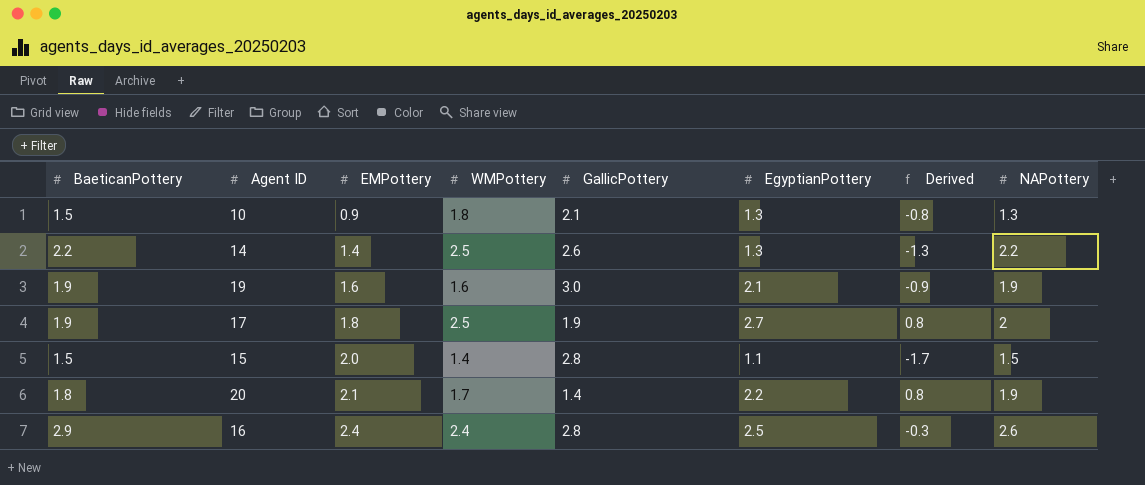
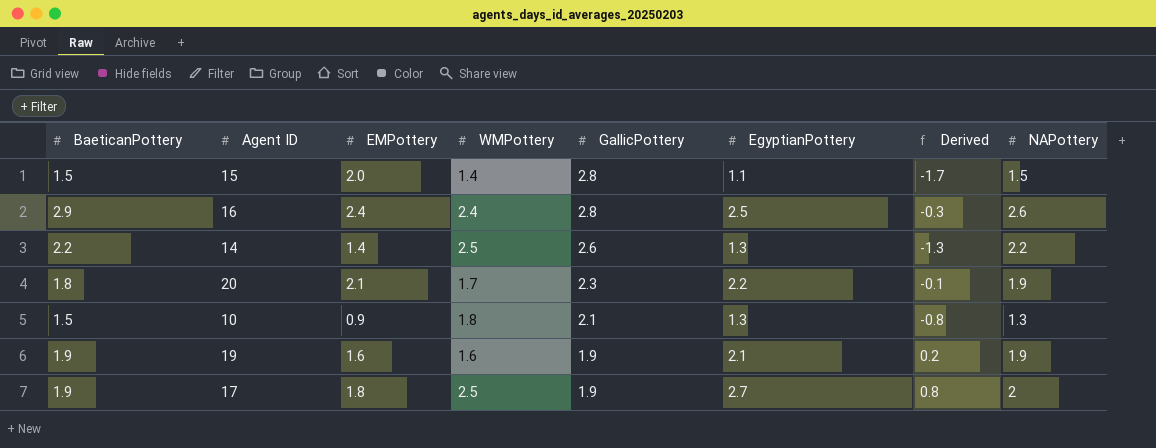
row order: EMPottery ascending -> GallicPottery descending
20 | GallicPottery: 1.4 -> 2.3
20 | Derived: 0.8 -> -0.1
19 | GallicPottery: 3.0 -> 1.9
19 | Derived: -0.9 -> 0.2

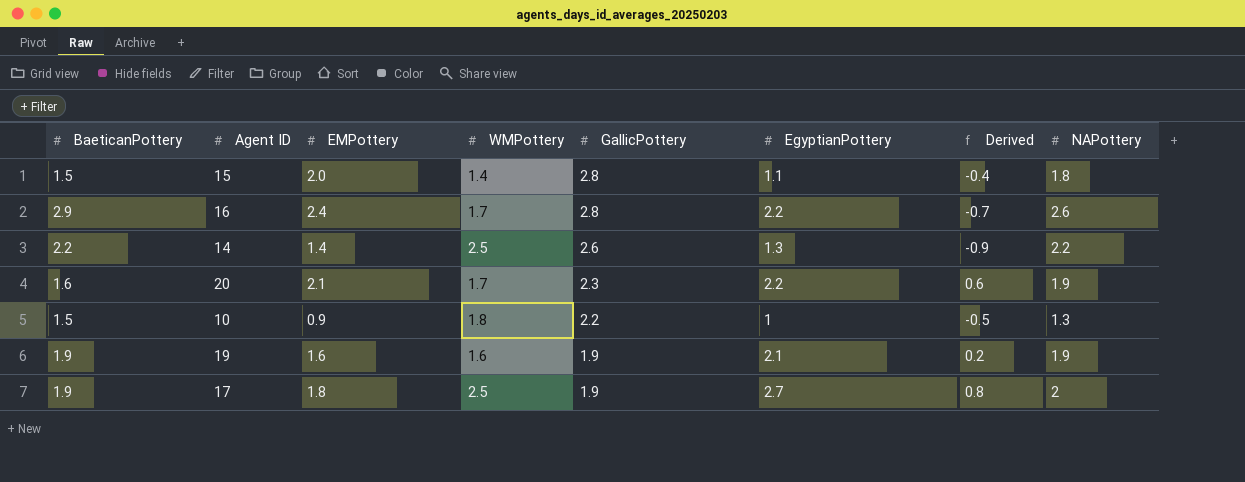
column Derived | formula: [EgyptianPottery] - [GallicPottery] -> [EgyptianPottery] - [BaeticanPottery]
15 | NAPottery: 1.5 -> 1.8
16 | WMPottery: 2.4 -> 1.7
16 | EgyptianPottery: 2.5 -> 2.2
20 | BaeticanPottery: 1.8 -> 1.6
10 | GallicPottery: 2.1 -> 2.2
10 | EgyptianPottery: 1.3 -> 1

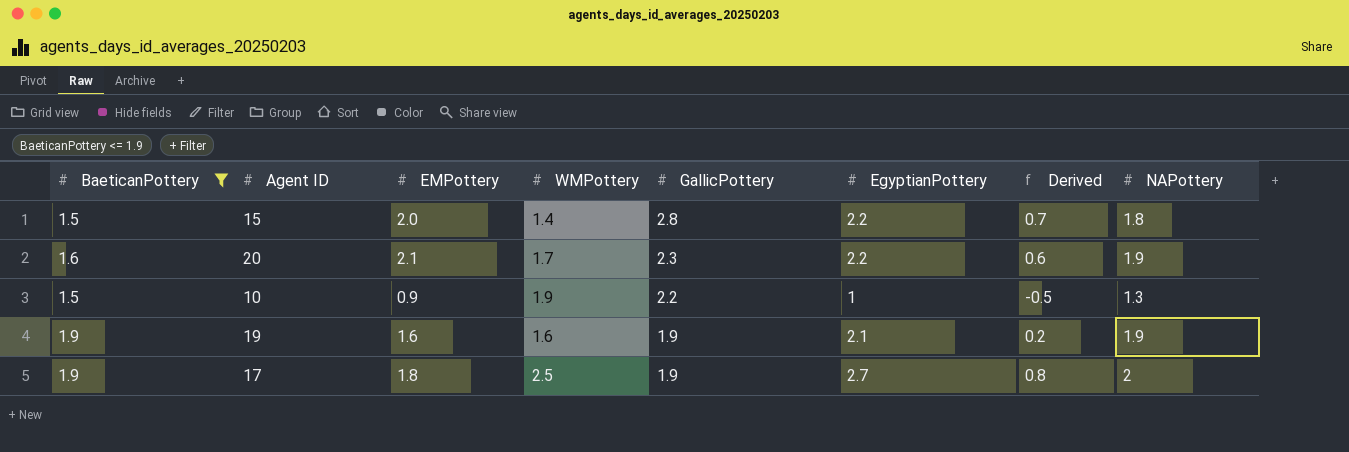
filter: none -> BaeticanPottery <= 1.9
15 | EgyptianPottery: 1.1 -> 2.2
15 | Derived: -0.4 -> 0.7
10 | WMPottery: 1.8 -> 1.9

